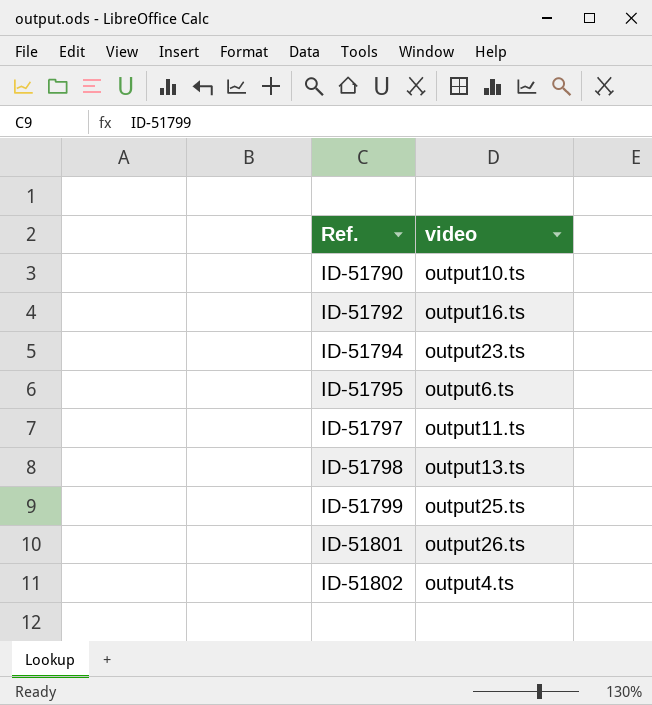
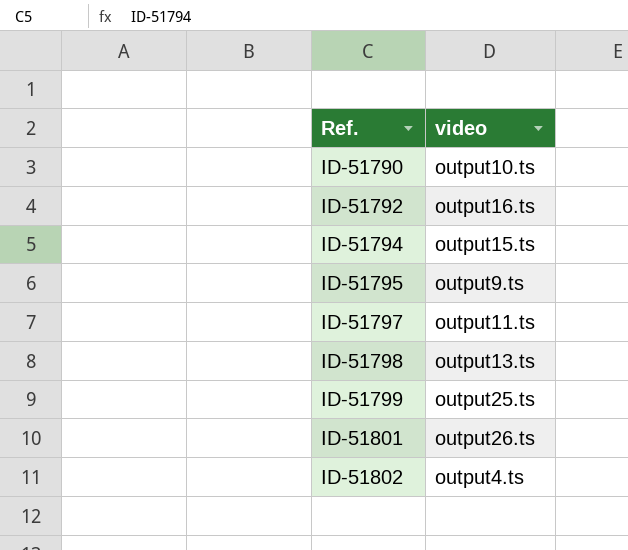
ID-51794 | video: output23.ts -> output15.ts
ID-51795 | video: output6.ts -> output9.ts

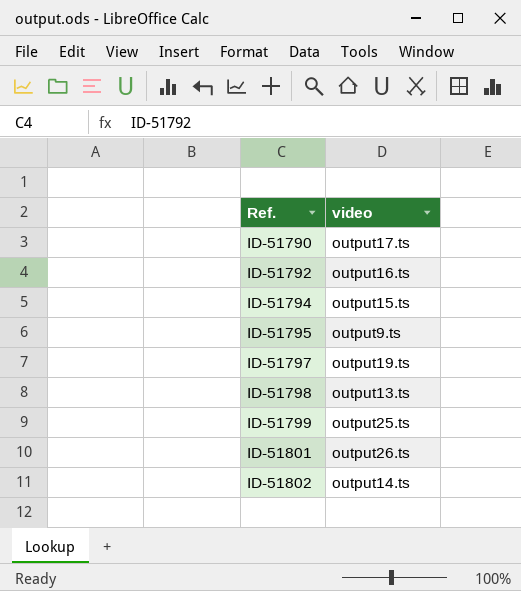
ID-51790 | video: output10.ts -> output17.ts
ID-51797 | video: output11.ts -> output19.ts
ID-51802 | video: output4.ts -> output14.ts

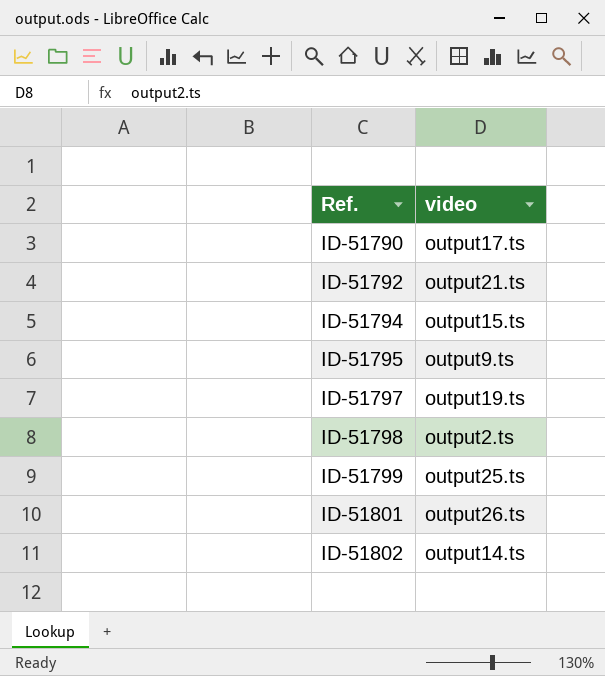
ID-51792 | video: output16.ts -> output21.ts
ID-51798 | video: output13.ts -> output2.ts

